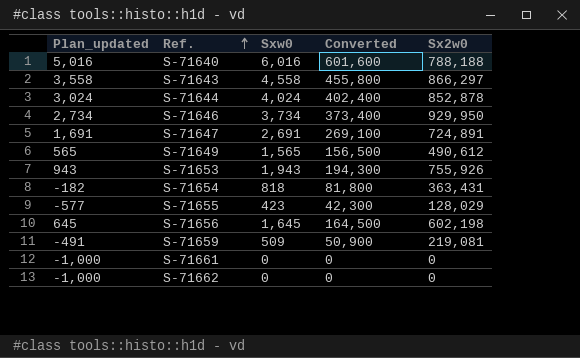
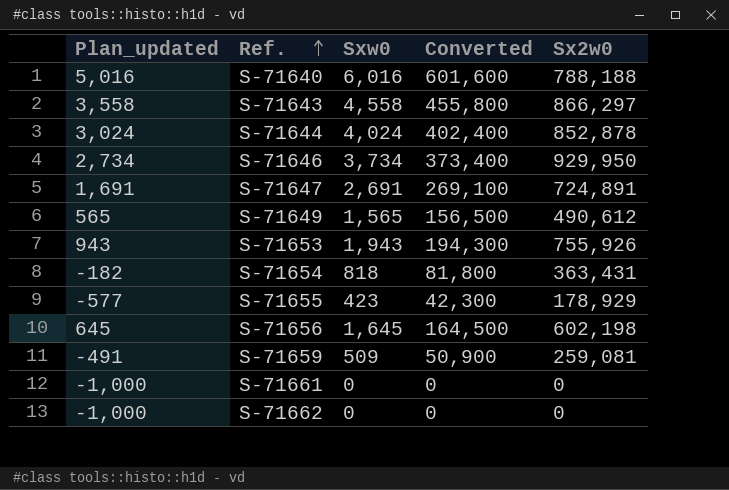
S-71655 | Sx2w0: 128,029 -> 178,929
S-71659 | Sx2w0: 219,081 -> 259,081

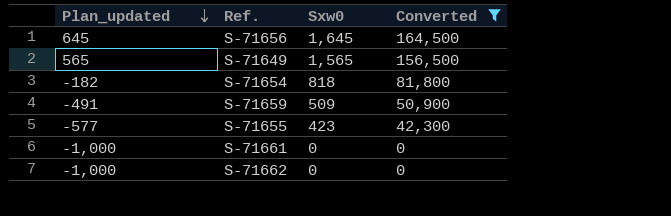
filter: none -> Converted <= 164,500
row order: Ref. ascending -> Plan_updated descending
column Sx2w0 | position: 5 -> none

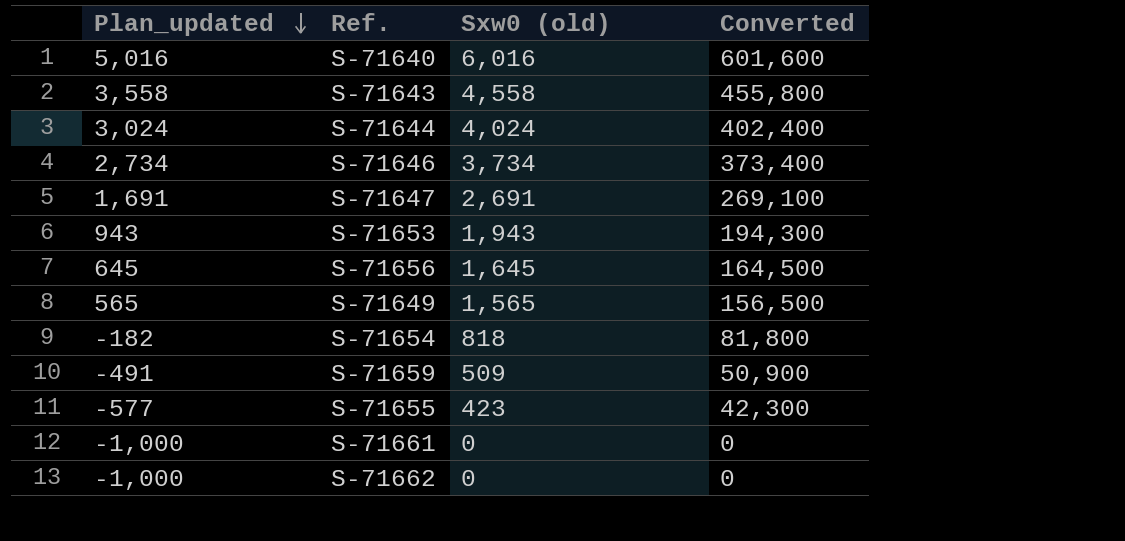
filter: Converted <= 164,500 -> none
column name: Sxw0 -> Sxw0 (old)

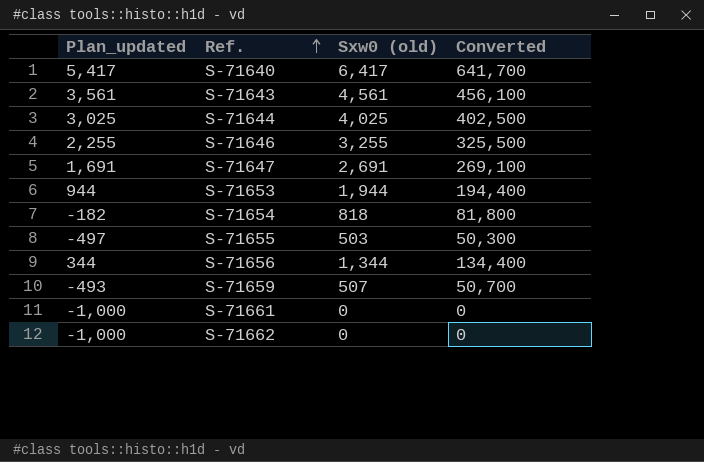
row order: Plan_updated descending -> Ref. ascending
row S-71649: 565 | 1,565 | 156,500 -> none
S-71640 | Plan_updated: 5,016 -> 5,417
S-71640 | Sxw0 (old): 6,016 -> 6,417
S-71640 | Converted: 601,600 -> 641,700
S-71643 | Plan_updated: 3,558 -> 3,561
S-71643 | Sxw0 (old): 4,558 -> 4,561
S-71643 | Converted: 455,800 -> 456,100
S-71644 | Plan_updated: 3,024 -> 3,025
S-71644 | Sxw0 (old): 4,024 -> 4,025
S-71644 | Converted: 402,400 -> 402,500
S-71646 | Plan_updated: 2,734 -> 2,255
S-71646 | Sxw0 (old): 3,734 -> 3,255
S-71646 | Converted: 373,400 -> 325,500
S-71653 | Plan_updated: 943 -> 944
S-71653 | Sxw0 (old): 1,943 -> 1,944
S-71653 | Converted: 194,300 -> 194,400
S-71655 | Plan_updated: -577 -> -497
S-71655 | Sxw0 (old): 423 -> 503
S-71655 | Converted: 42,300 -> 50,300
S-71656 | Plan_updated: 645 -> 344
S-71656 | Sxw0 (old): 1,645 -> 1,344
S-71656 | Converted: 164,500 -> 134,400
S-71659 | Plan_updated: -491 -> -493
S-71659 | Sxw0 (old): 509 -> 507
S-71659 | Converted: 50,900 -> 50,700

